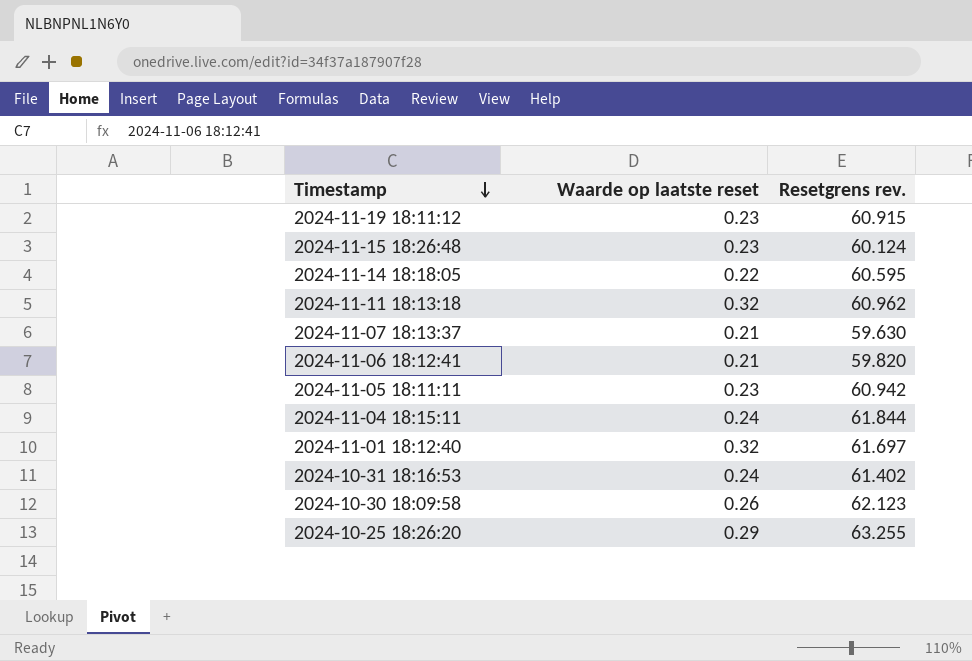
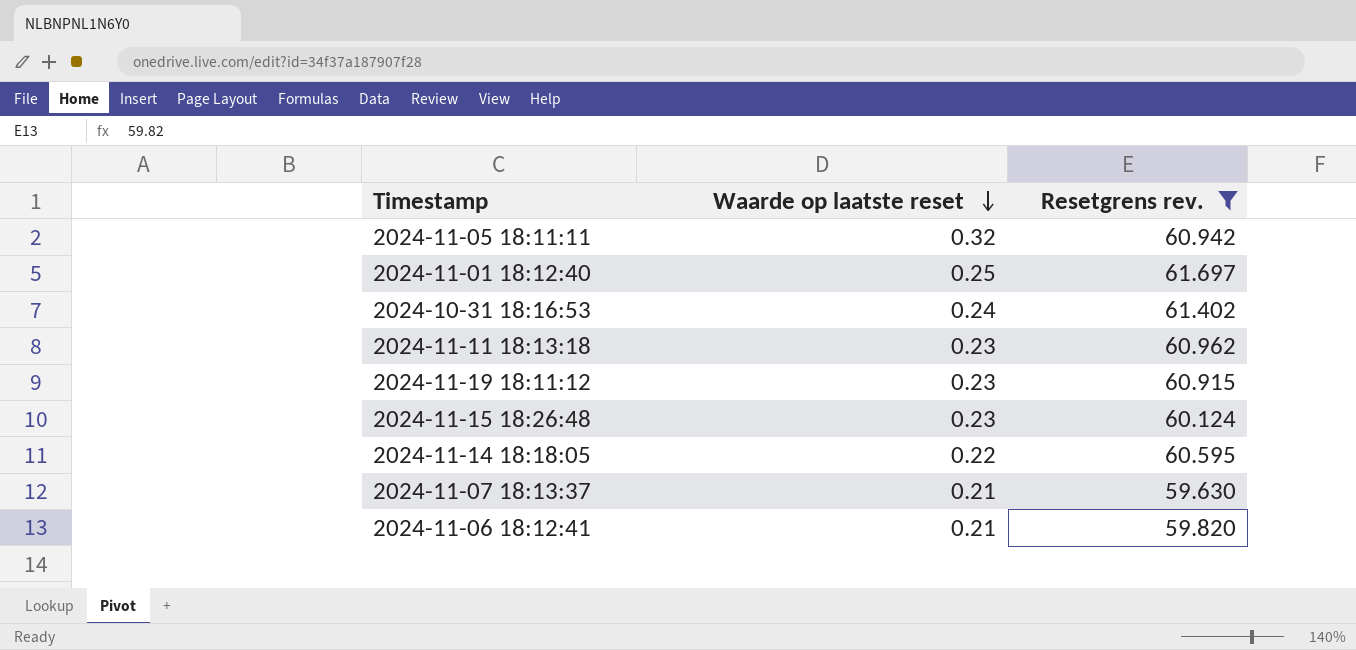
filter: none -> Resetgrens rev. <= 61.697
row order: Timestamp descending -> Waarde op laatste reset descending
2024-11-05 18:11:11 | Waarde op laatste reset: 0.23 -> 0.32
2024-11-01 18:12:40 | Waarde op laatste reset: 0.32 -> 0.25
2024-11-11 18:13:18 | Waarde op laatste reset: 0.32 -> 0.23

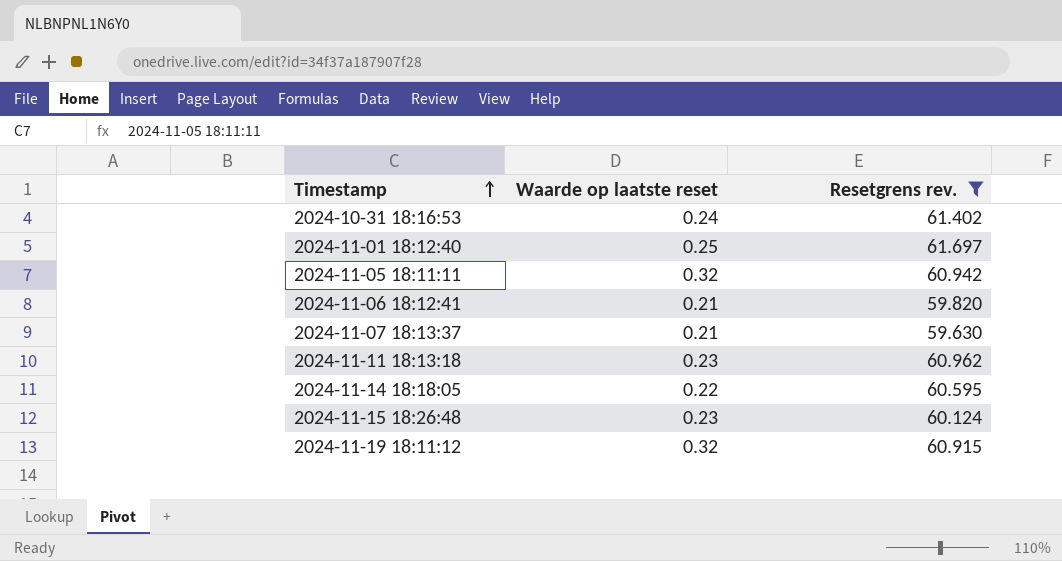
row order: Waarde op laatste reset descending -> Timestamp ascending
2024-11-19 18:11:12 | Waarde op laatste reset: 0.23 -> 0.32

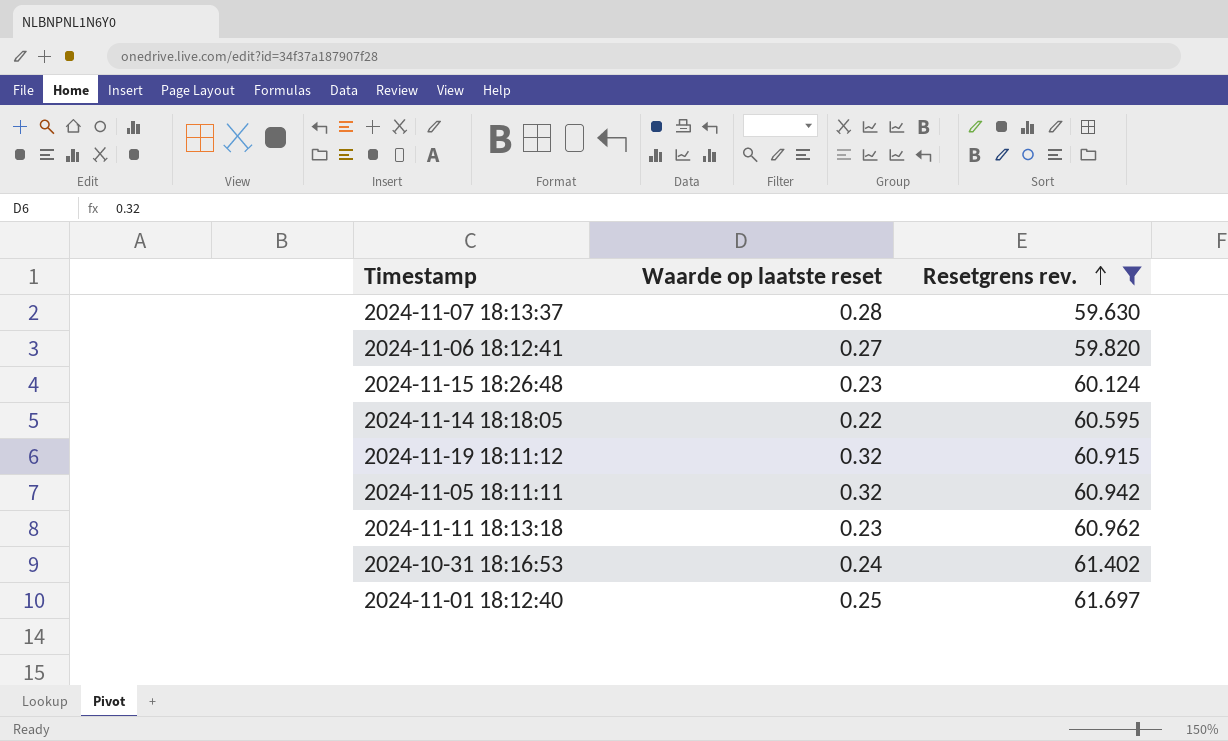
row order: Timestamp ascending -> Resetgrens rev. ascending
2024-11-07 18:13:37 | Waarde op laatste reset: 0.21 -> 0.28
2024-11-06 18:12:41 | Waarde op laatste reset: 0.21 -> 0.27

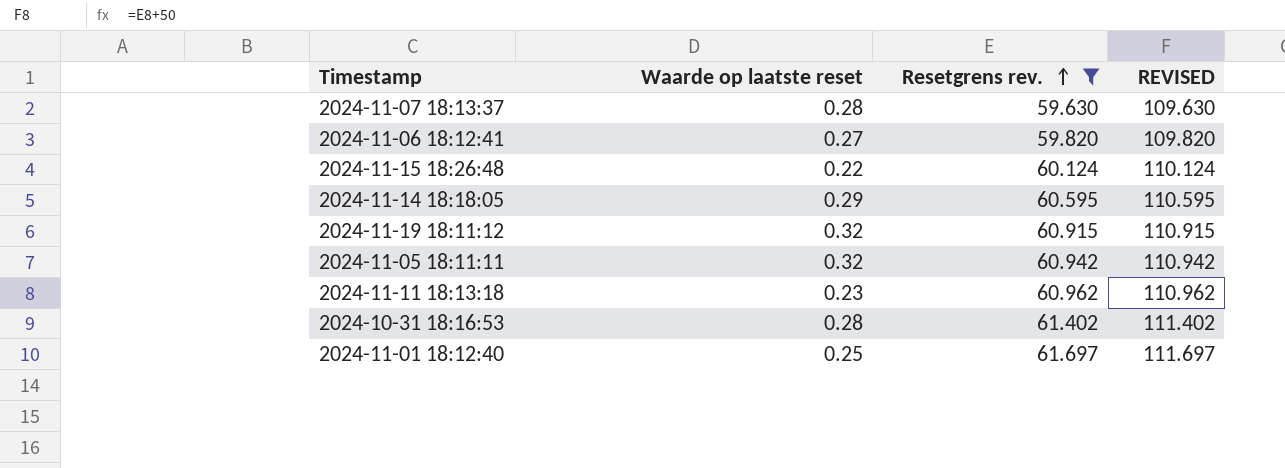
column REVISED | formula: none -> [Resetgrens rev.] + 50
2024-11-15 18:26:48 | Waarde op laatste reset: 0.23 -> 0.22
2024-11-14 18:18:05 | Waarde op laatste reset: 0.22 -> 0.29
2024-10-31 18:16:53 | Waarde op laatste reset: 0.24 -> 0.28

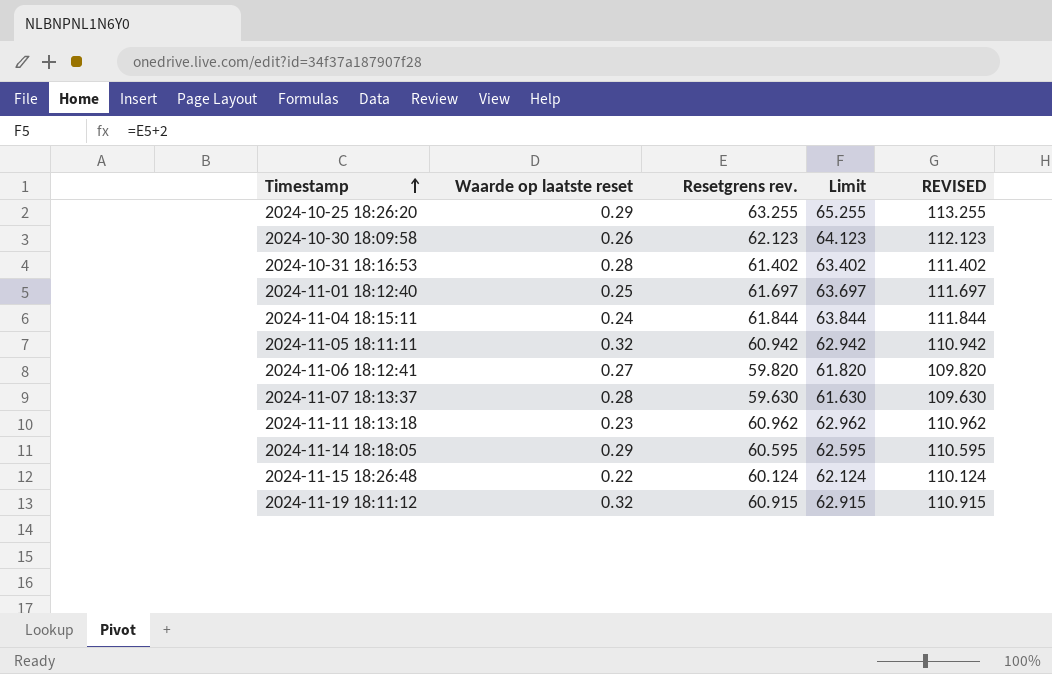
filter: Resetgrens rev. <= 61.697 -> none
row order: Resetgrens rev. ascending -> Timestamp ascending
column Limit | formula: none -> [Resetgrens rev.] + 2

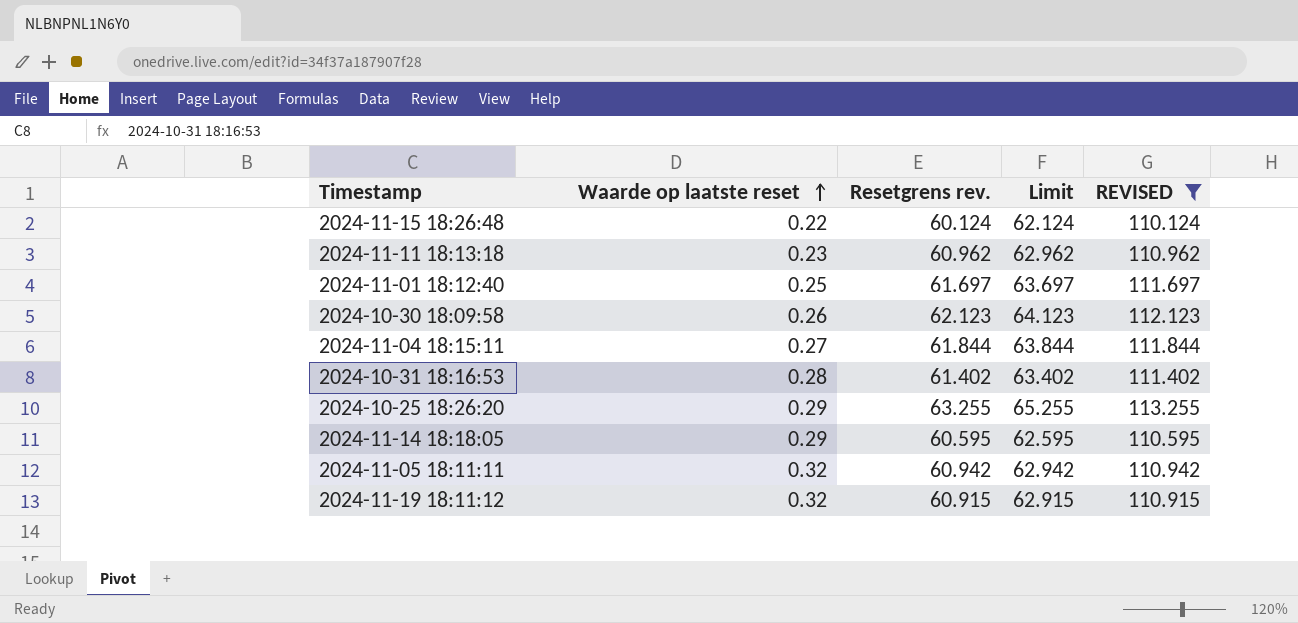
filter: none -> REVISED >= 110.124
row order: Timestamp ascending -> Waarde op laatste reset ascending
2024-11-04 18:15:11 | Waarde op laatste reset: 0.24 -> 0.27

